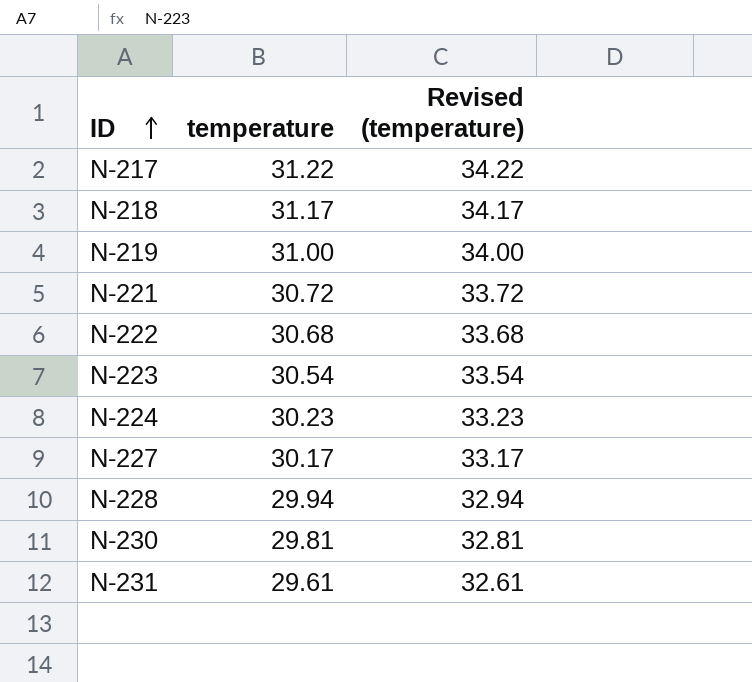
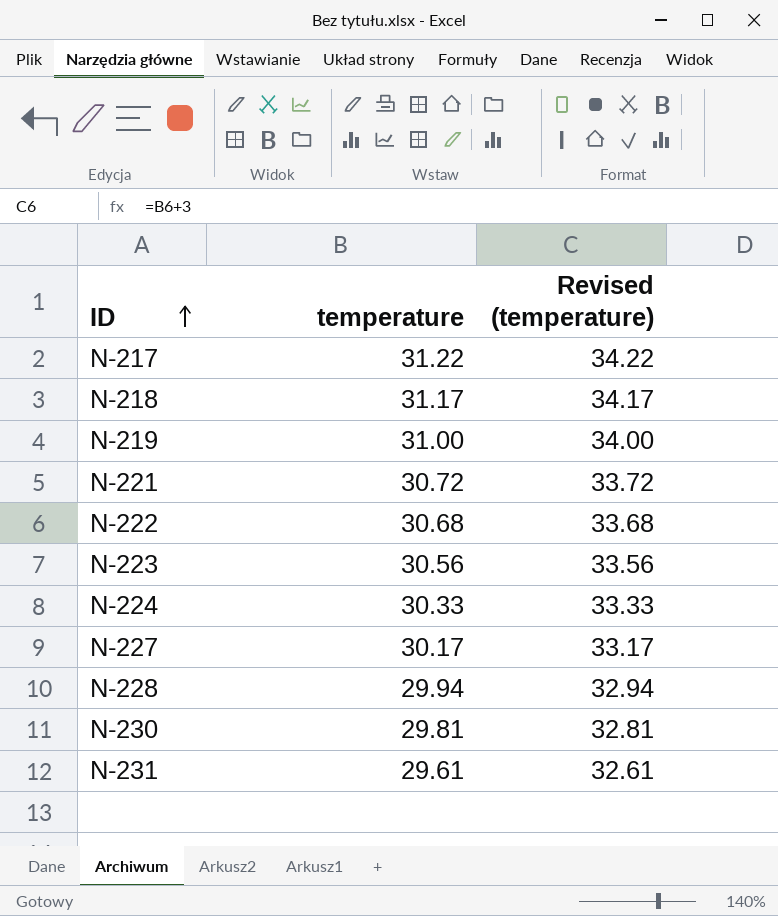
N-223 | temperature: 30.54 -> 30.56
N-223 | Revised (temperature): 33.54 -> 33.56
N-224 | temperature: 30.23 -> 30.33
N-224 | Revised (temperature): 33.23 -> 33.33

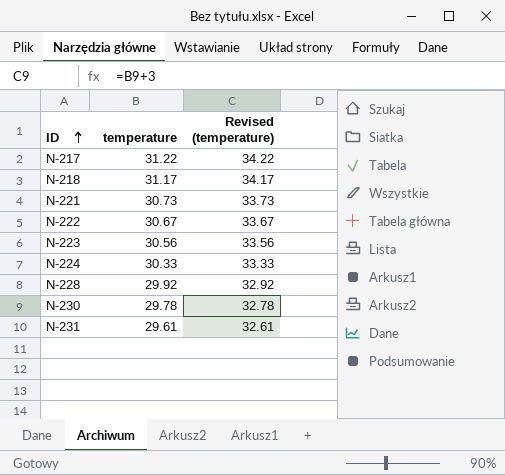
row N-219: 31.00 | 34.00 -> none
row N-227: 30.17 | 33.17 -> none
N-221 | temperature: 30.72 -> 30.73
N-221 | Revised (temperature): 33.72 -> 33.73
N-222 | temperature: 30.68 -> 30.67
N-222 | Revised (temperature): 33.68 -> 33.67
N-228 | temperature: 29.94 -> 29.92
N-228 | Revised (temperature): 32.94 -> 32.92
N-230 | temperature: 29.81 -> 29.78
N-230 | Revised (temperature): 32.81 -> 32.78

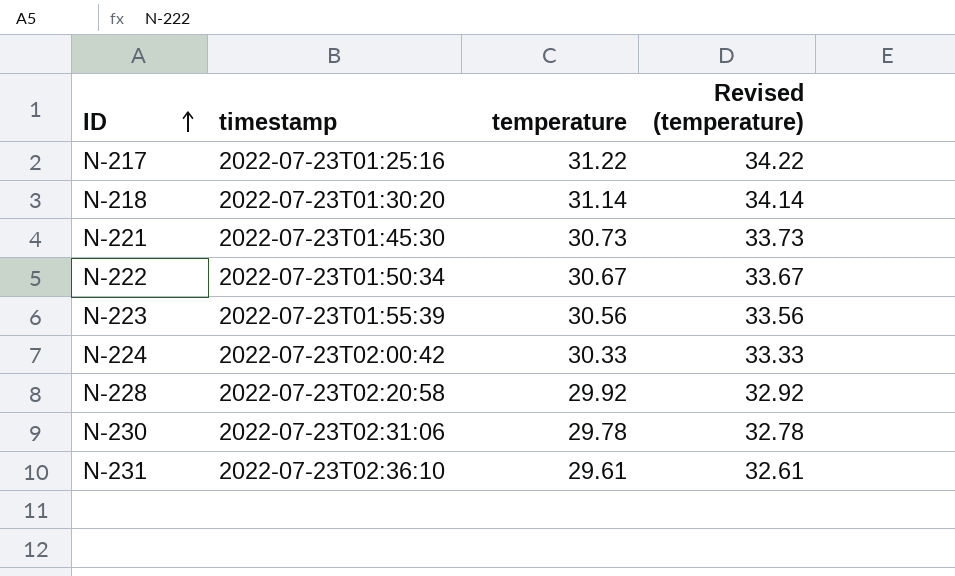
column timestamp | position: none -> 2
N-218 | temperature: 31.17 -> 31.14
N-218 | Revised (temperature): 34.17 -> 34.14

